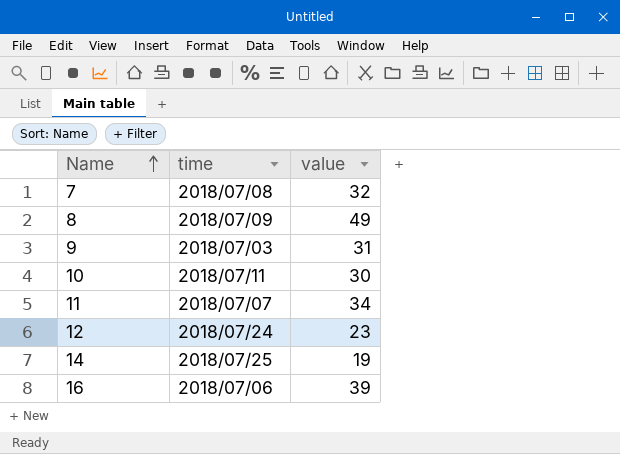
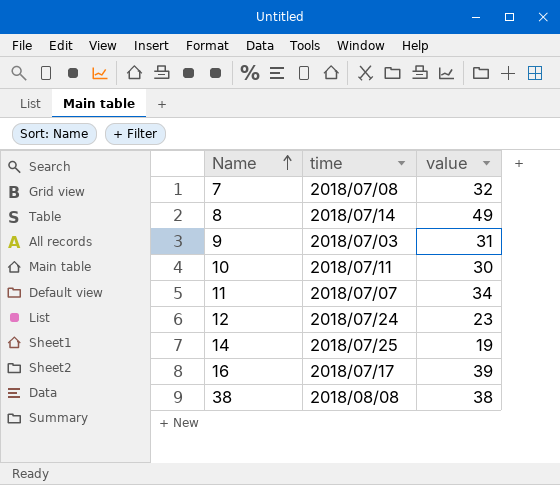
8 | time: 2018/07/09 -> 2018/07/14
16 | time: 2018/07/06 -> 2018/07/17
row 38: none -> 2018/08/08 | 38

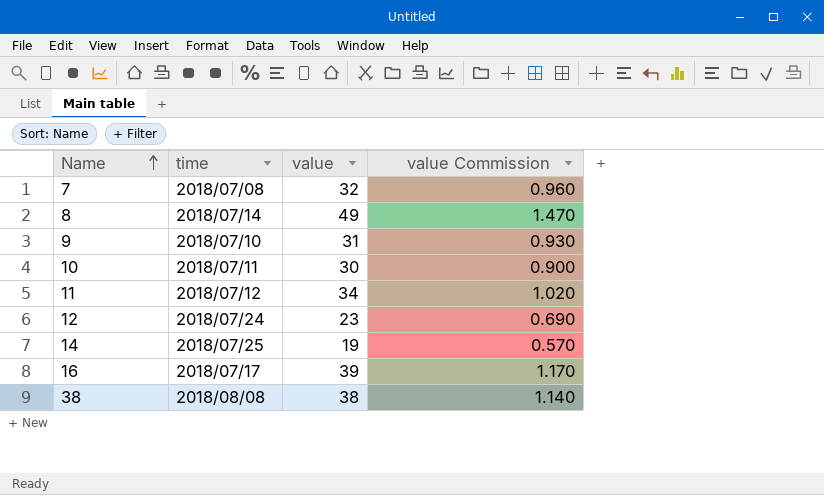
column value Commission | formula: none -> [value] * 0.03
9 | time: 2018/07/03 -> 2018/07/10
11 | time: 2018/07/07 -> 2018/07/12

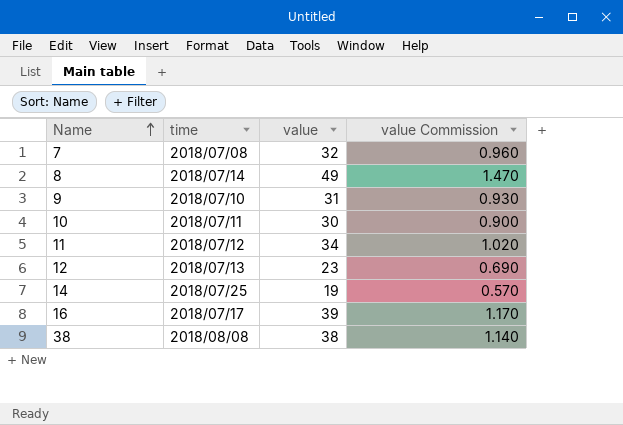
12 | time: 2018/07/24 -> 2018/07/13

